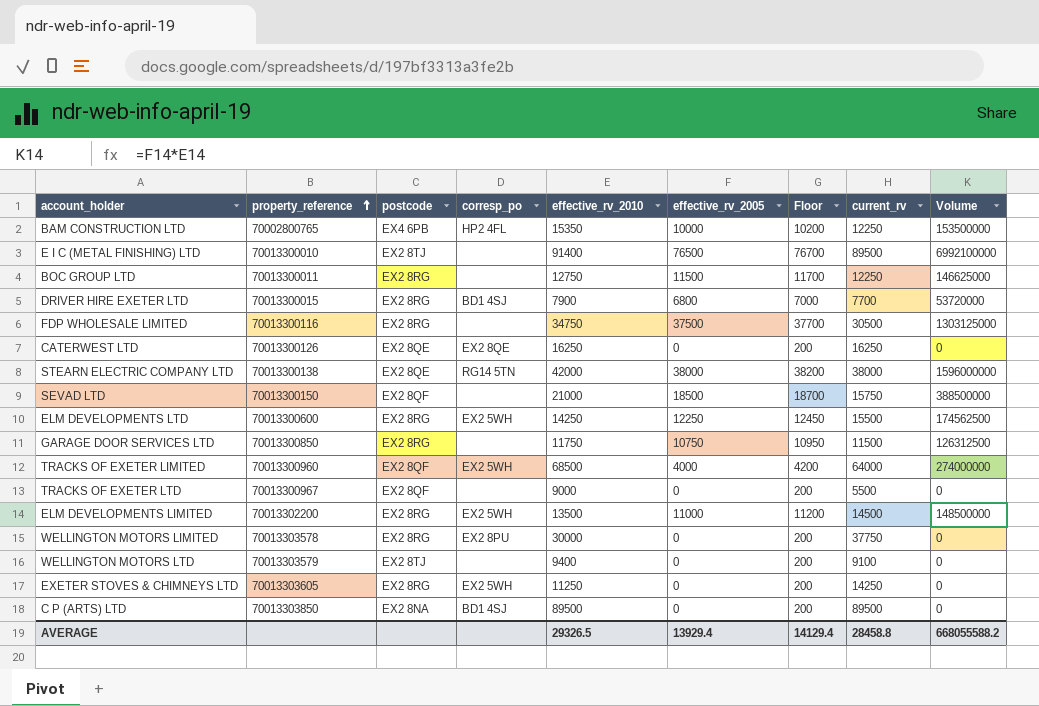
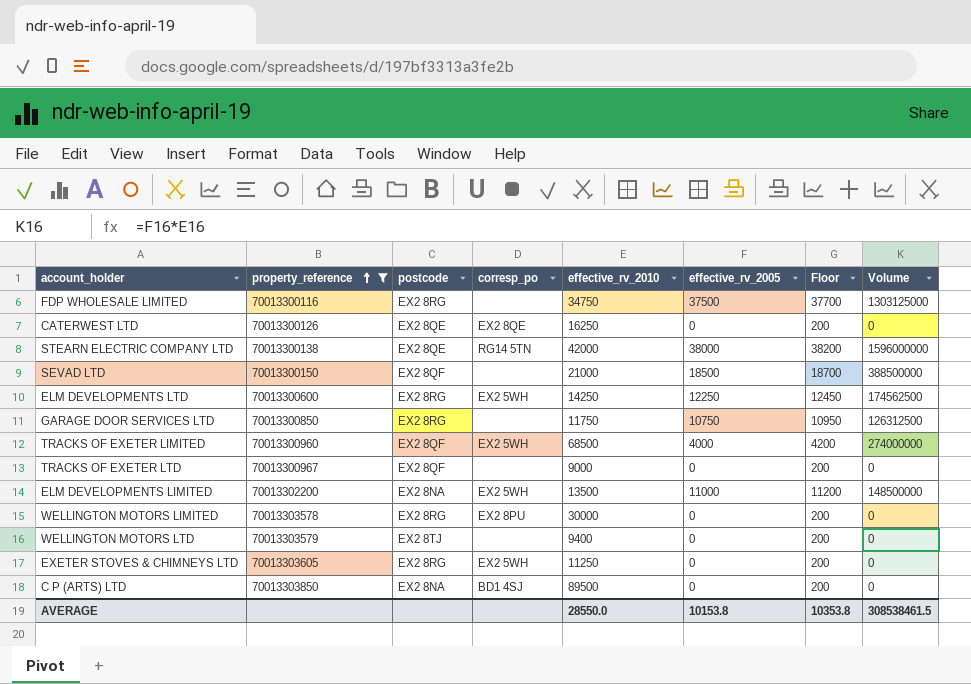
filter: none -> property_reference >= 70013300116
column current_rv | position: 8 -> none
ELM DEVELOPMENTS LIMITED | postcode: EX2 8RG -> EX2 8NA
AVERAGE | effective_rv_2010: 29326.5 -> 28550.0
AVERAGE | effective_rv_2005: 13929.4 -> 10153.8
AVERAGE | Floor: 14129.4 -> 10353.8
AVERAGE | Volume: 668055588.2 -> 308538461.5

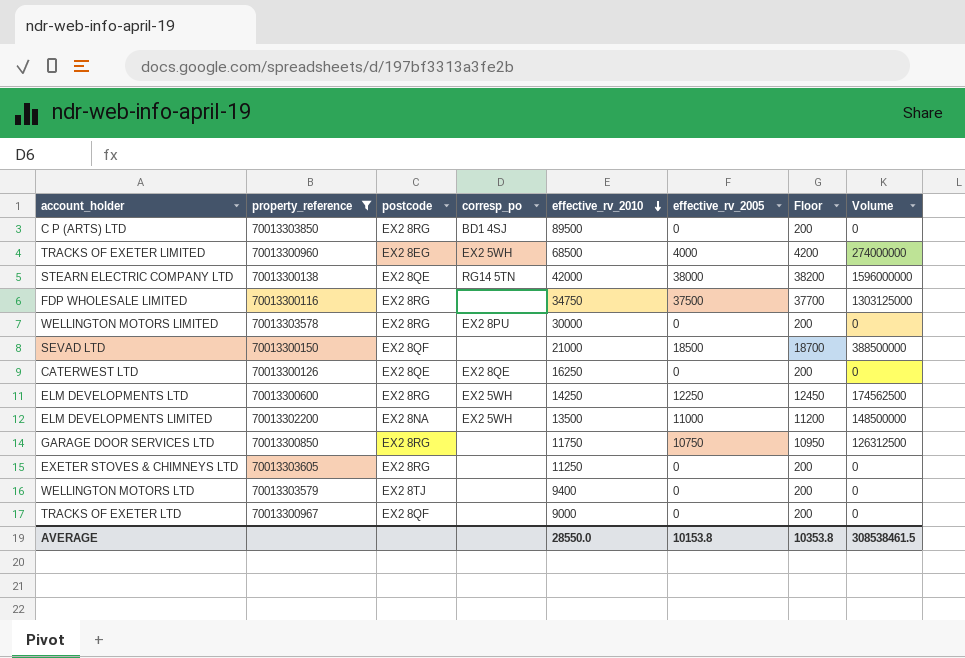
row order: property_reference ascending -> effective_rv_2010 descending
C P (ARTS) LTD | postcode: EX2 8NA -> EX2 8RG
TRACKS OF EXETER LIMITED | postcode: EX2 8QF -> EX2 8EG
EXETER STOVES & CHIMNEYS LTD | corresp_po: EX2 5WH -> none

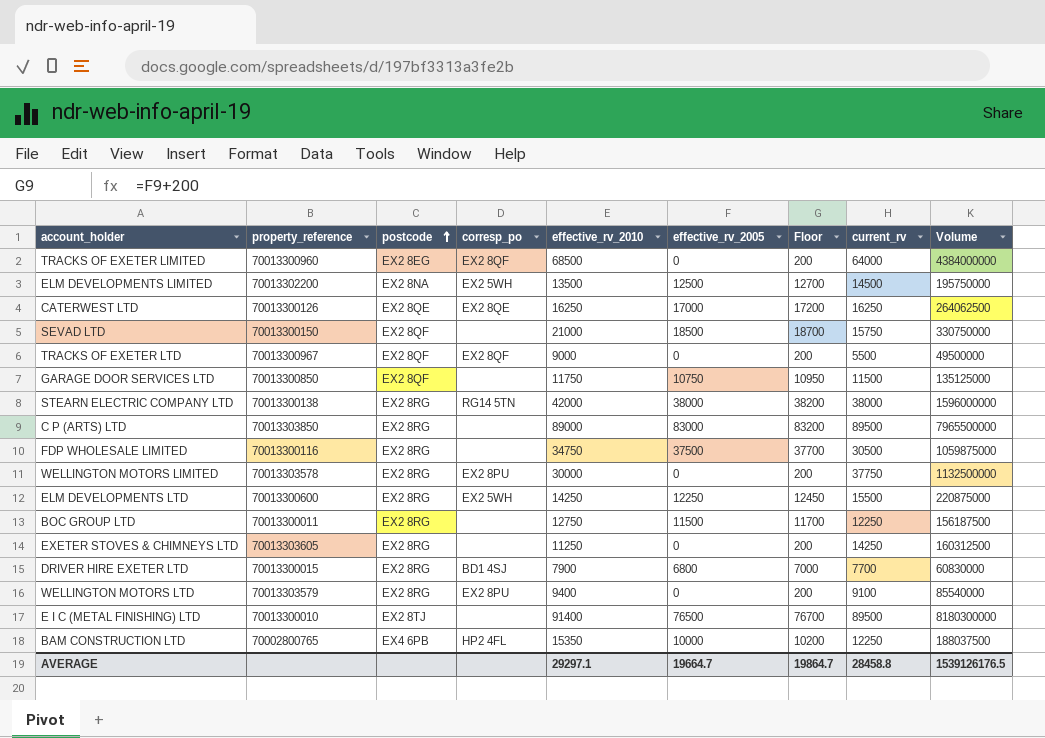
filter: property_reference >= 70013300116 -> none
row order: effective_rv_2010 descending -> postcode ascending
column current_rv | position: none -> 8
column Volume | formula: [effective_rv_2010] * [effective_rv_2005] -> [effective_rv_2010] * [current_rv]
TRACKS OF EXETER LIMITED | corresp_po: EX2 5WH -> EX2 8QF
TRACKS OF EXETER LIMITED | effective_rv_2005: 4000 -> 0
TRACKS OF EXETER LIMITED | Floor: 4200 -> 200
ELM DEVELOPMENTS LIMITED | effective_rv_2005: 11000 -> 12500
ELM DEVELOPMENTS LIMITED | Floor: 11200 -> 12700
CATERWEST LTD | effective_rv_2005: 0 -> 17000
CATERWEST LTD | Floor: 200 -> 17200
TRACKS OF EXETER LTD | corresp_po: none -> EX2 8QF
GARAGE DOOR SERVICES LTD | postcode: EX2 8RG -> EX2 8QF
STEARN ELECTRIC COMPANY LTD | postcode: EX2 8QE -> EX2 8RG
C P (ARTS) LTD | corresp_po: BD1 4SJ -> none
C P (ARTS) LTD | effective_rv_2010: 89500 -> 89000
C P (ARTS) LTD | effective_rv_2005: 0 -> 83000
C P (ARTS) LTD | Floor: 200 -> 83200
WELLINGTON MOTORS LTD | postcode: EX2 8TJ -> EX2 8RG
WELLINGTON MOTORS LTD | corresp_po: none -> EX2 8PU
AVERAGE | effective_rv_2010: 28550.0 -> 29297.1
AVERAGE | effective_rv_2005: 10153.8 -> 19664.7
AVERAGE | Floor: 10353.8 -> 19864.7
AVERAGE | Volume: 308538461.5 -> 1539126176.5

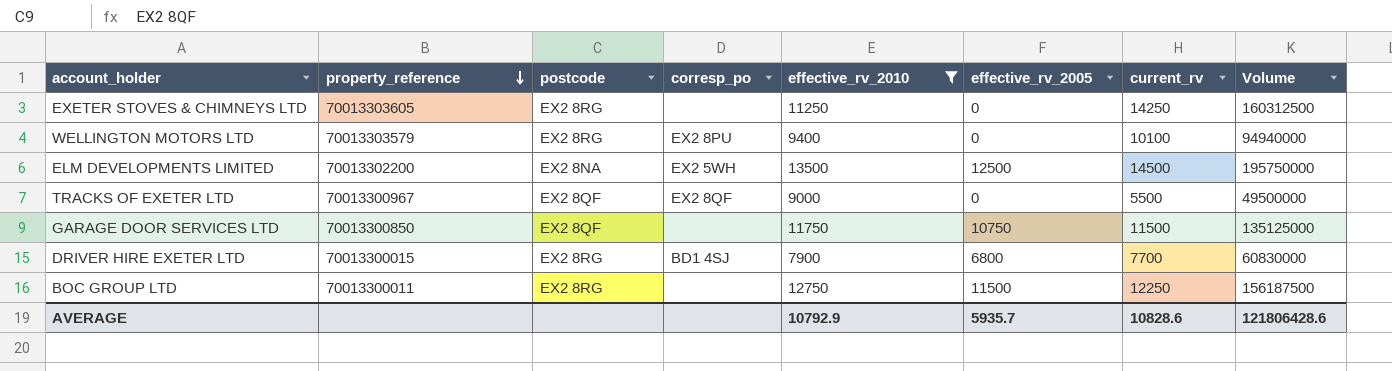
filter: none -> effective_rv_2010 <= 13500
row order: postcode ascending -> property_reference descending
column Floor | formula: [effective_rv_2005] + 200 -> none
WELLINGTON MOTORS LTD | current_rv: 9100 -> 10100
WELLINGTON MOTORS LTD | Volume: 85540000 -> 94940000
AVERAGE | effective_rv_2010: 29297.1 -> 10792.9
AVERAGE | effective_rv_2005: 19664.7 -> 5935.7
AVERAGE | current_rv: 28458.8 -> 10828.6
AVERAGE | Volume: 1539126176.5 -> 121806428.6

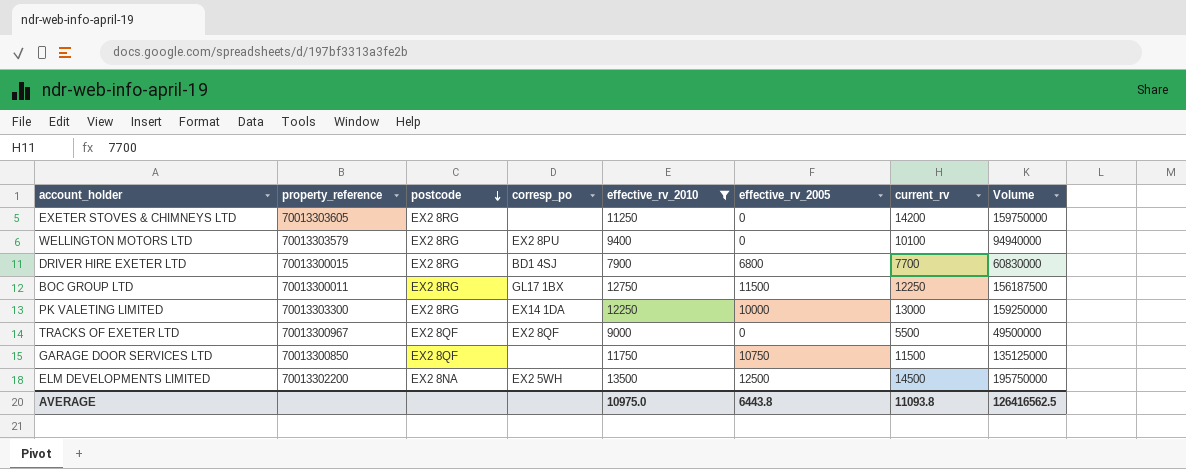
row order: property_reference descending -> postcode descending
EXETER STOVES & CHIMNEYS LTD | current_rv: 14250 -> 14200
EXETER STOVES & CHIMNEYS LTD | Volume: 160312500 -> 159750000
BOC GROUP LTD | corresp_po: none -> GL17 1BX
row PK VALETING LIMITED: none -> 70013303300 | EX2 8RG | EX14 1DA | 12250 | 10000 | 13000 | 159250000
AVERAGE | effective_rv_2010: 10792.9 -> 10975.0
AVERAGE | effective_rv_2005: 5935.7 -> 6443.8
AVERAGE | current_rv: 10828.6 -> 11093.8
AVERAGE | Volume: 121806428.6 -> 126416562.5

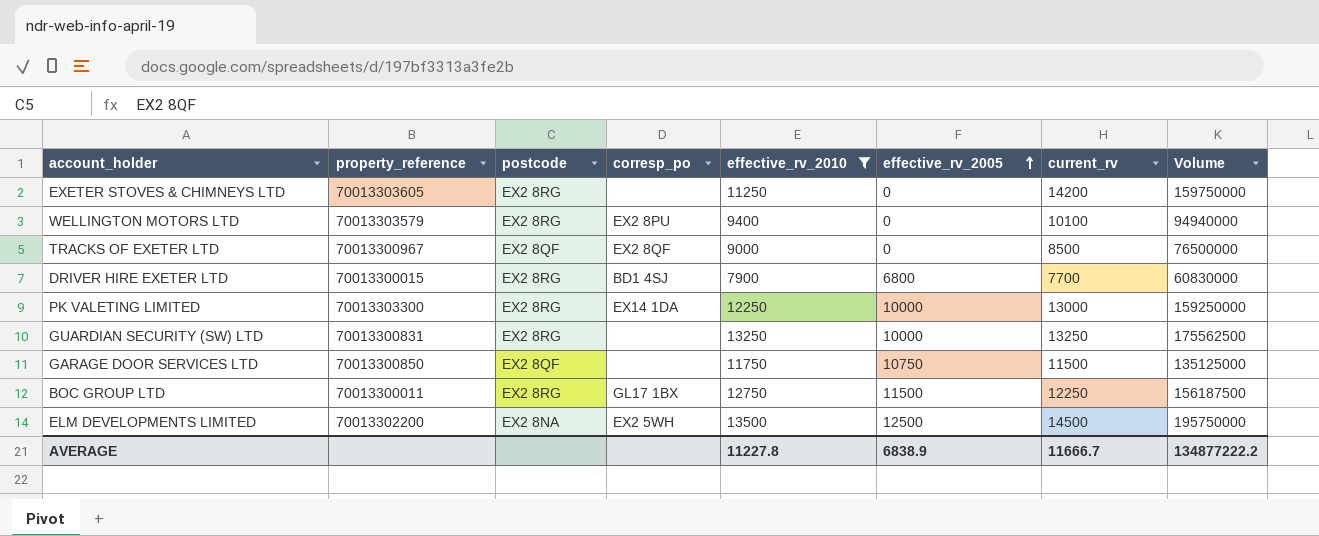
row order: postcode descending -> effective_rv_2005 ascending
TRACKS OF EXETER LTD | current_rv: 5500 -> 8500
TRACKS OF EXETER LTD | Volume: 49500000 -> 76500000
row GUARDIAN SECURITY (SW) LTD: none -> 70013300831 | EX2 8RG | none | 13250 | 10000 | 13250 | 175562500
AVERAGE | effective_rv_2010: 10975.0 -> 11227.8
AVERAGE | effective_rv_2005: 6443.8 -> 6838.9
AVERAGE | current_rv: 11093.8 -> 11666.7
AVERAGE | Volume: 126416562.5 -> 134877222.2

